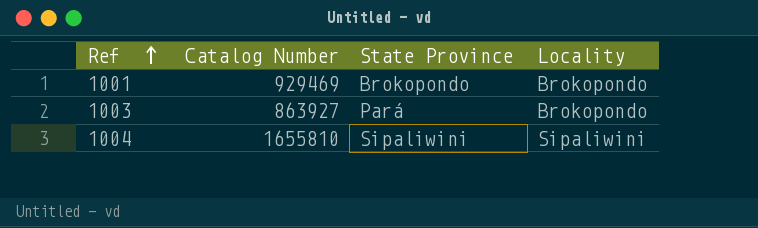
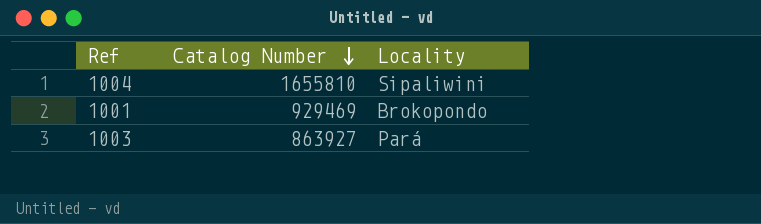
row order: Ref ascending -> Catalog Number descending
column State Province | position: 3 -> none
1003 | Locality: Brokopondo -> Pará

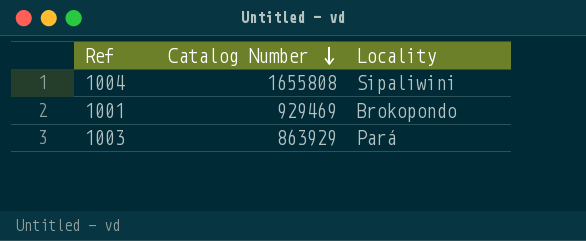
1004 | Catalog Number: 1655810 -> 1655808
1003 | Catalog Number: 863927 -> 863929

